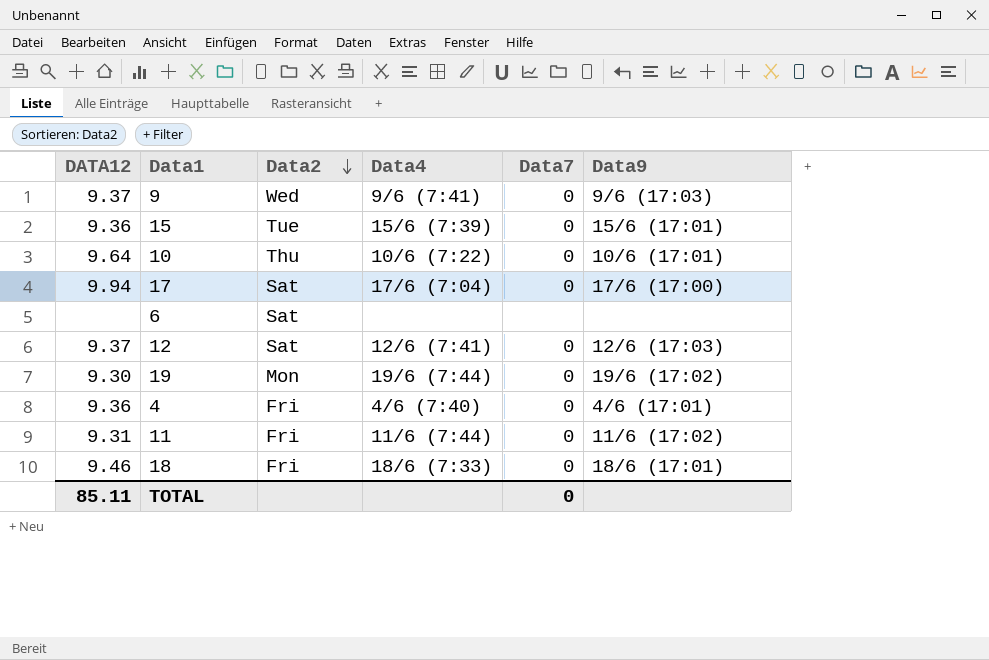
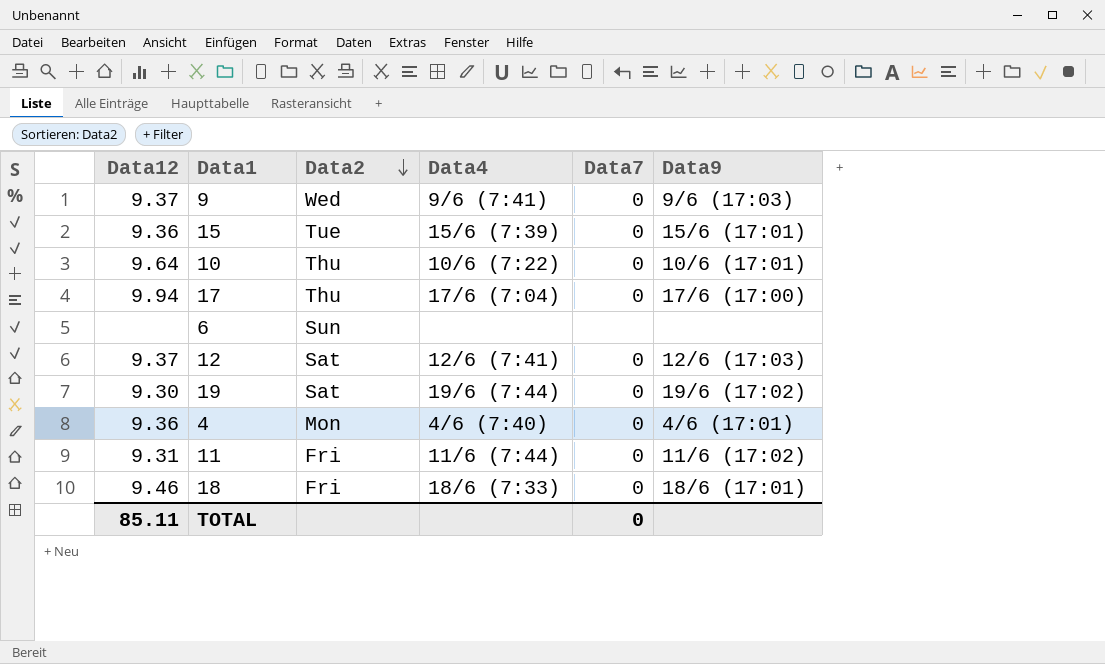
column name: DATA12 -> Data12
17 | Data2: Sat -> Thu
6 | Data2: Sat -> Sun
19 | Data2: Mon -> Sat
4 | Data2: Fri -> Mon

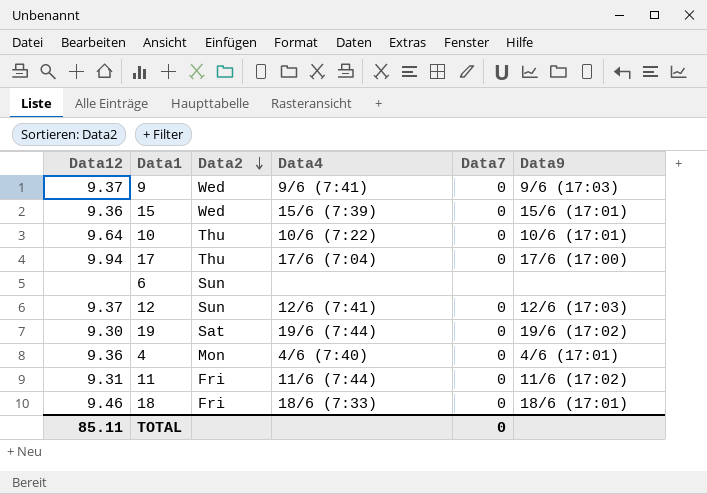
15 | Data2: Tue -> Wed
12 | Data2: Sat -> Sun

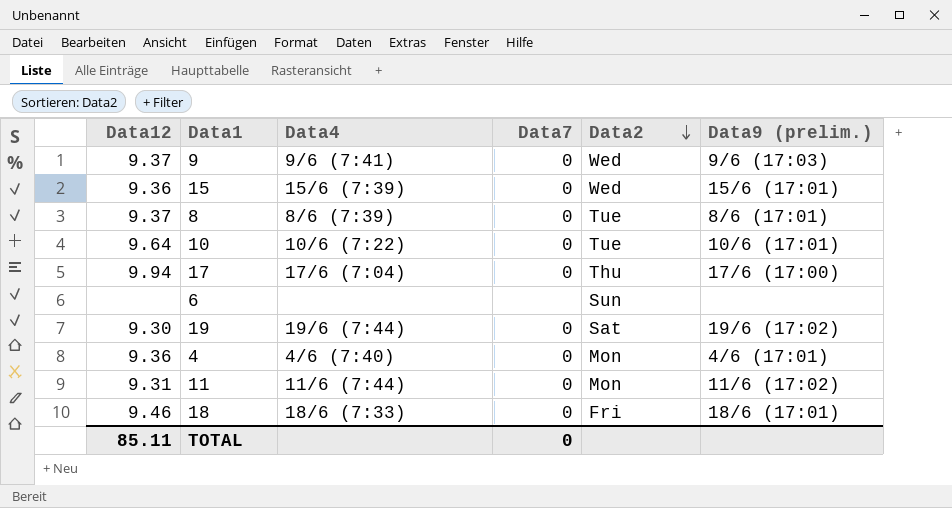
column Data2 | position: 3 -> 5
column name: Data9 -> Data9 (prelim.)
row 12: 9.37 | Sun | 12/6 (7:41) | 0 | 12/6 (17:03) -> none
row 8: none -> 9.37 | 8/6 (7:39) | 0 | Tue | 8/6 (17:01)
10 | Data2: Thu -> Tue
11 | Data2: Fri -> Mon

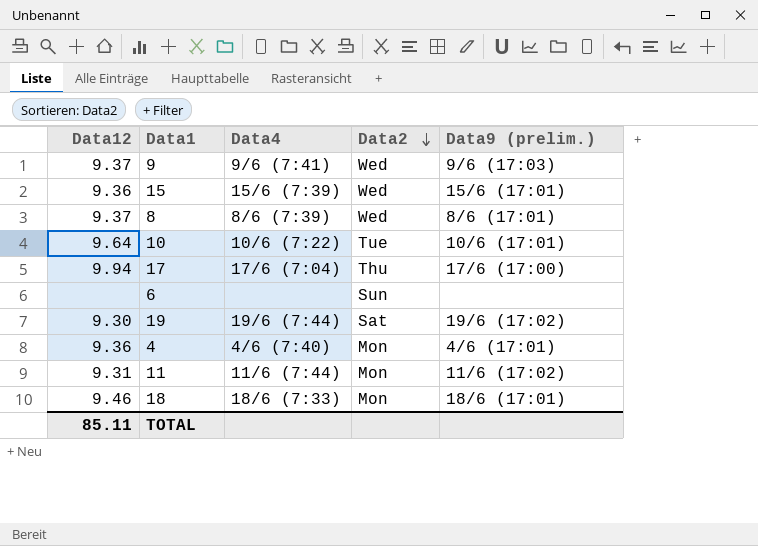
column Data7 | position: 4 -> none
8 | Data2: Tue -> Wed
18 | Data2: Fri -> Mon

